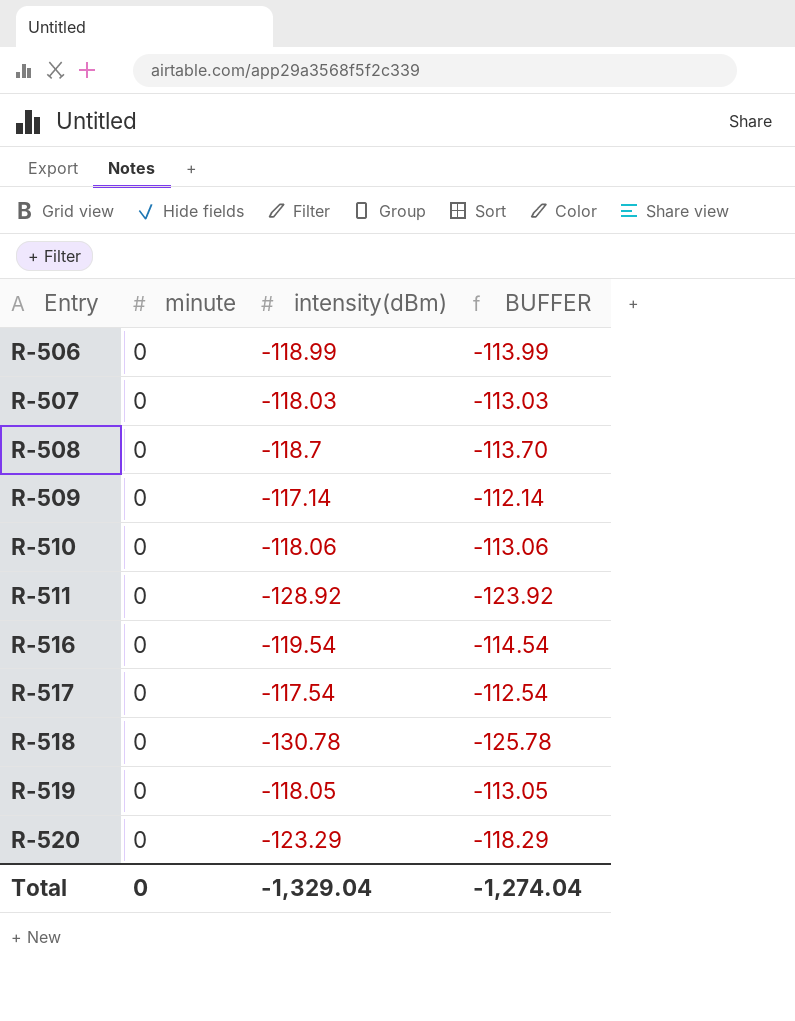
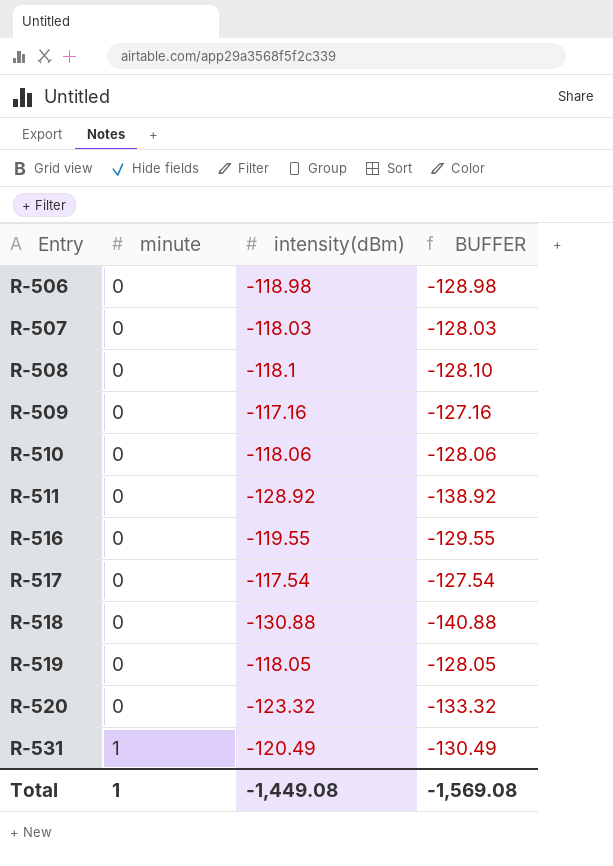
column BUFFER | formula: [intensity(dBm)] + 5 -> [intensity(dBm)] - 10
R-506 | intensity(dBm): -118.99 -> -118.98
R-508 | intensity(dBm): -118.7 -> -118.1
R-509 | intensity(dBm): -117.14 -> -117.16
R-516 | intensity(dBm): -119.54 -> -119.55
R-518 | intensity(dBm): -130.78 -> -130.88
R-520 | intensity(dBm): -123.29 -> -123.32
row R-531: none -> 1 | -120.49 | -130.49
Total | minute: 0 -> 1
Total | intensity(dBm): -1,329.04 -> -1,449.08
Total | BUFFER: -1,274.04 -> -1,569.08

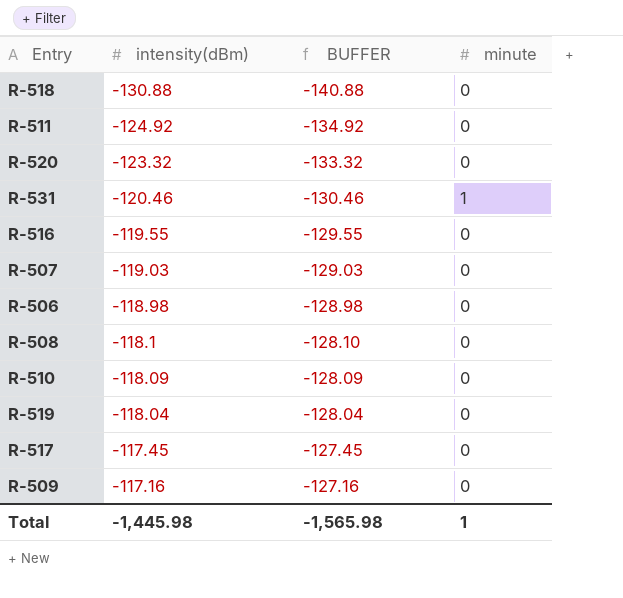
row order: Entry ascending -> intensity(dBm) ascending
column minute | position: 2 -> 4
R-511 | intensity(dBm): -128.92 -> -124.92
R-511 | BUFFER: -138.92 -> -134.92
R-531 | intensity(dBm): -120.49 -> -120.46
R-531 | BUFFER: -130.49 -> -130.46
R-507 | intensity(dBm): -118.03 -> -119.03
R-507 | BUFFER: -128.03 -> -129.03
R-510 | intensity(dBm): -118.06 -> -118.09
R-510 | BUFFER: -128.06 -> -128.09
R-519 | intensity(dBm): -118.05 -> -118.04
R-519 | BUFFER: -128.05 -> -128.04
R-517 | intensity(dBm): -117.54 -> -117.45
R-517 | BUFFER: -127.54 -> -127.45
Total | intensity(dBm): -1,449.08 -> -1,445.98
Total | BUFFER: -1,569.08 -> -1,565.98

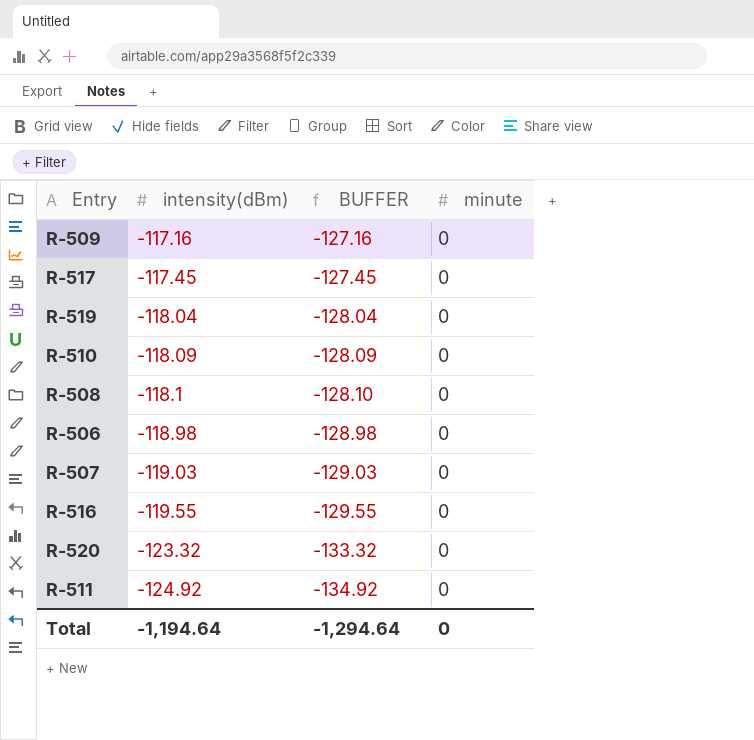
row order: intensity(dBm) ascending -> intensity(dBm) descending
row R-518: -130.88 | -140.88 | 0 -> none
row R-531: -120.46 | -130.46 | 1 -> none
Total | intensity(dBm): -1,445.98 -> -1,194.64
Total | BUFFER: -1,565.98 -> -1,294.64
Total | minute: 1 -> 0

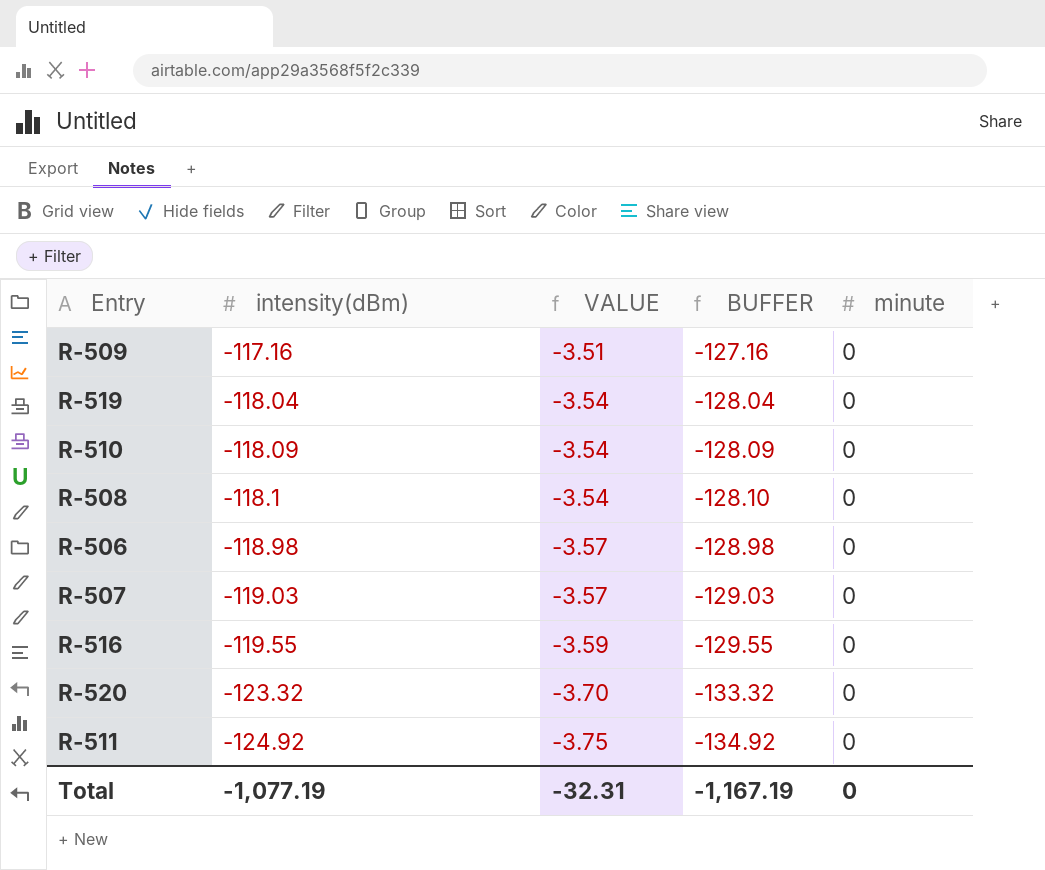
column VALUE | formula: none -> [intensity(dBm)] * 0.03
row R-517: -117.45 | -127.45 | 0 -> none
Total | intensity(dBm): -1,194.64 -> -1,077.19
Total | BUFFER: -1,294.64 -> -1,167.19

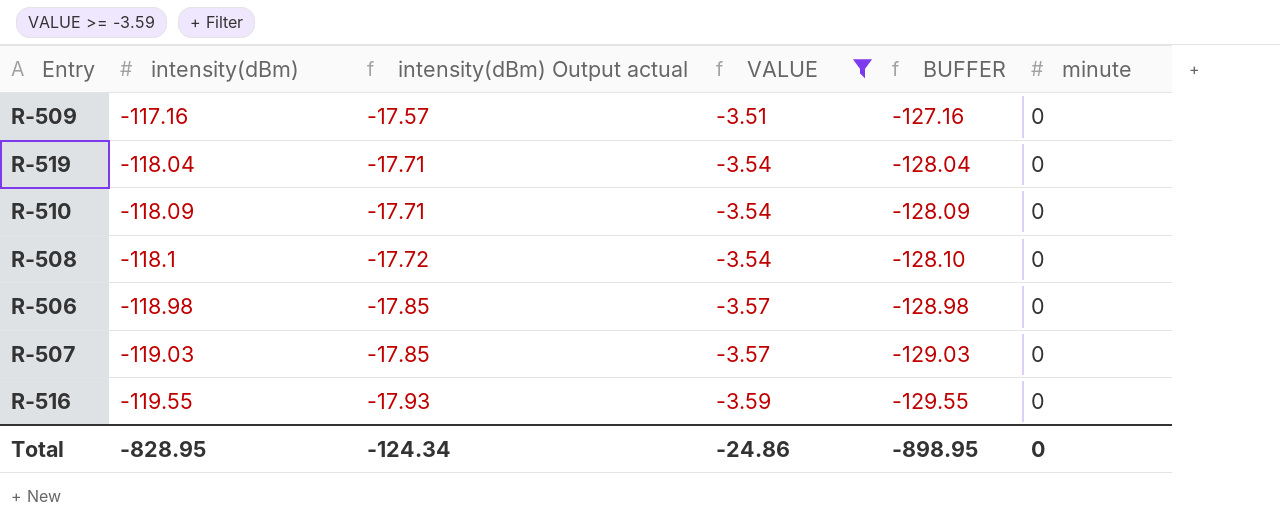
filter: none -> VALUE >= -3.59
column intensity(dBm) Output actual | formula: none -> [intensity(dBm)] * 0.15
Total | intensity(dBm): -1,077.19 -> -828.95
Total | VALUE: -32.31 -> -24.86
Total | BUFFER: -1,167.19 -> -898.95

